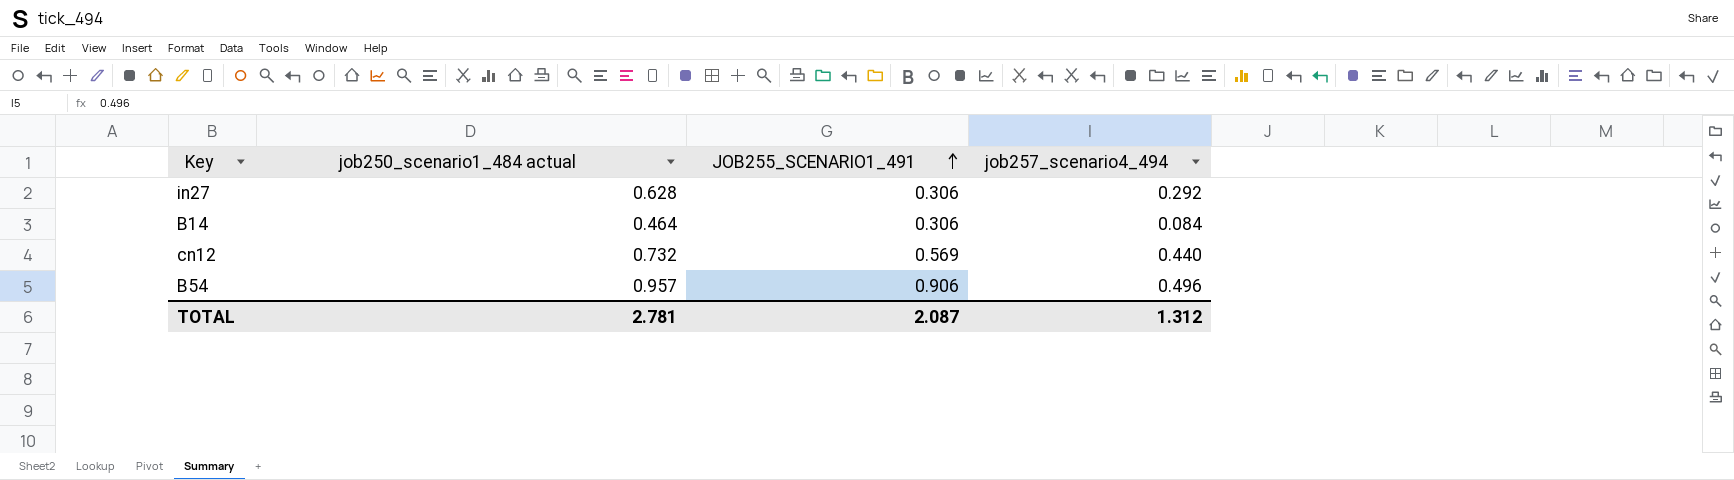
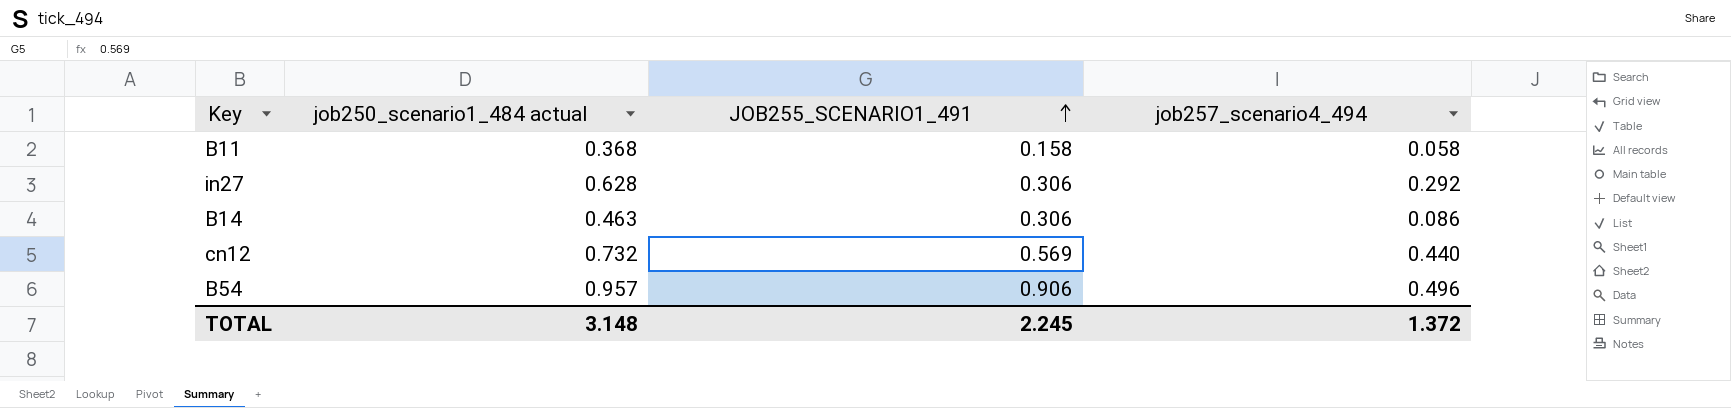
row B11: none -> 0.368 | 0.158 | 0.058
B14 | job250_scenario1_484 actual: 0.464 -> 0.463
B14 | job257_scenario4_494: 0.084 -> 0.086
TOTAL | job250_scenario1_484 actual: 2.781 -> 3.148
TOTAL | JOB255_SCENARIO1_491: 2.087 -> 2.245
TOTAL | job257_scenario4_494: 1.312 -> 1.372

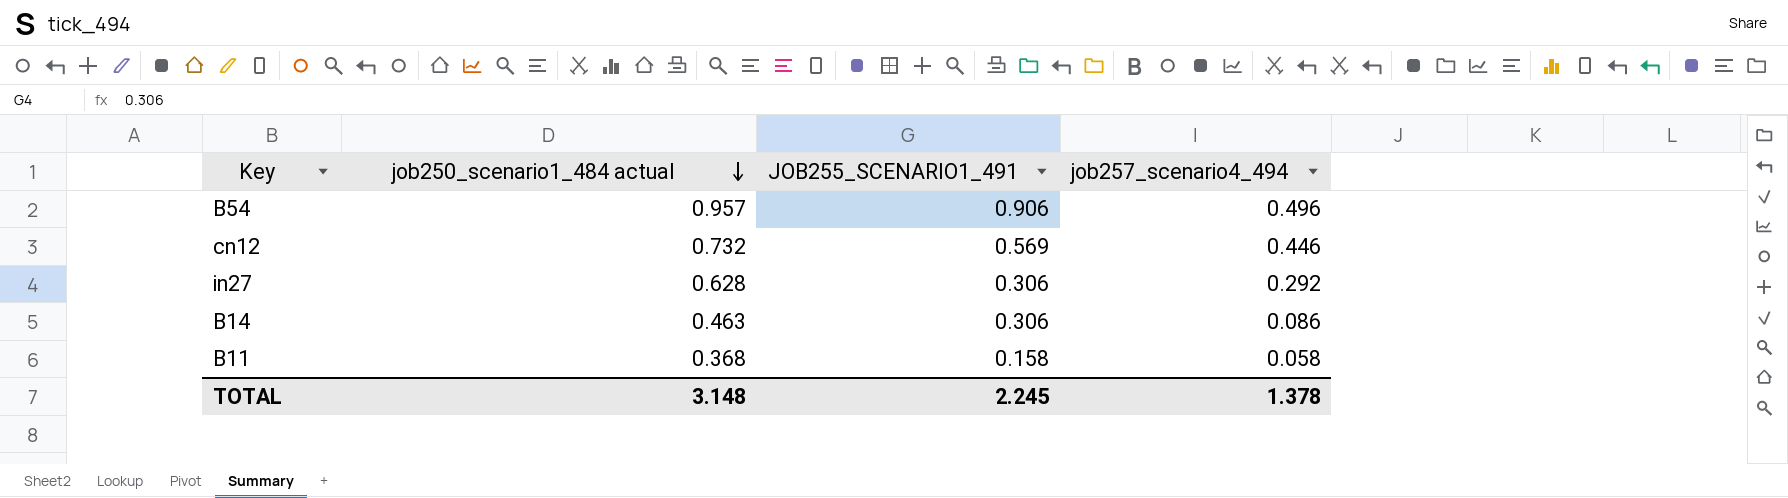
row order: JOB255_SCENARIO1_491 ascending -> job250_scenario1_484 actual descending
cn12 | job257_scenario4_494: 0.440 -> 0.446
TOTAL | job257_scenario4_494: 1.372 -> 1.378

